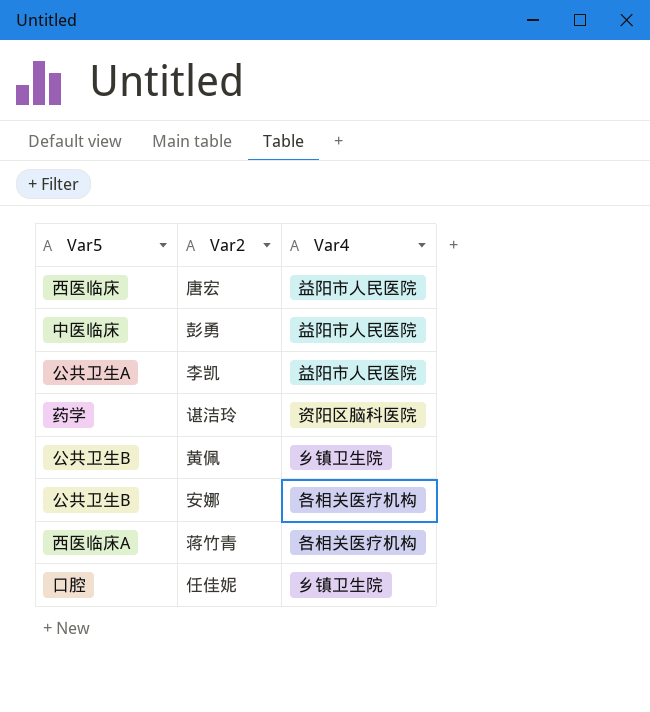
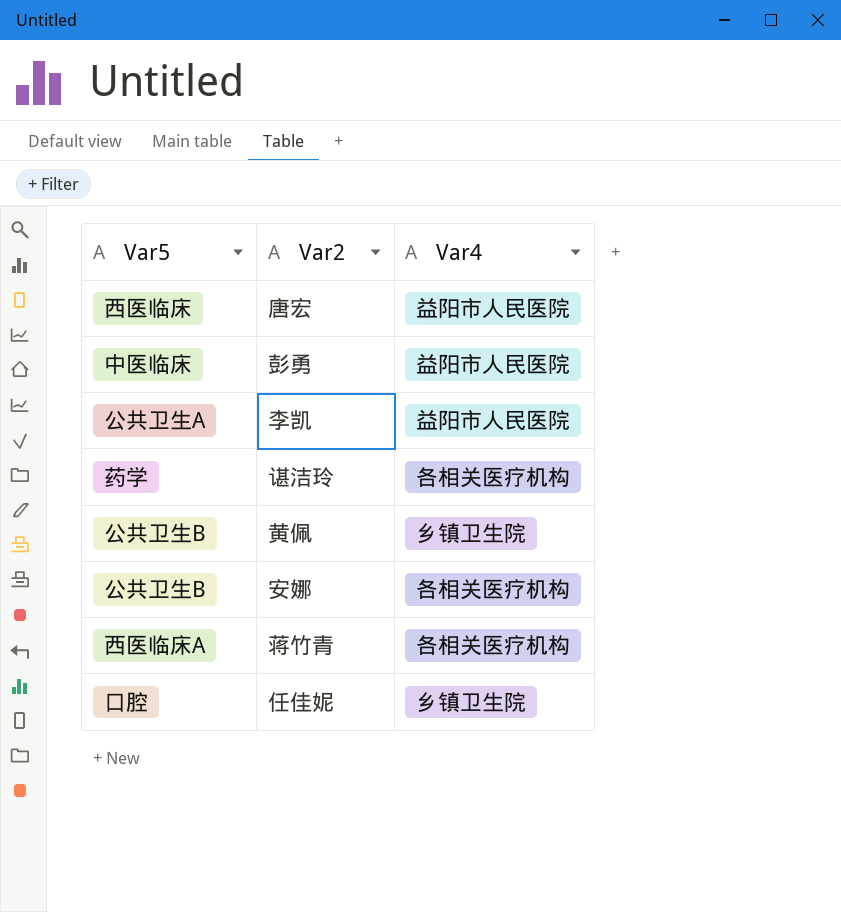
谌洁玲 | Var4: 资阳区脑科医院 -> 各相关医疗机构

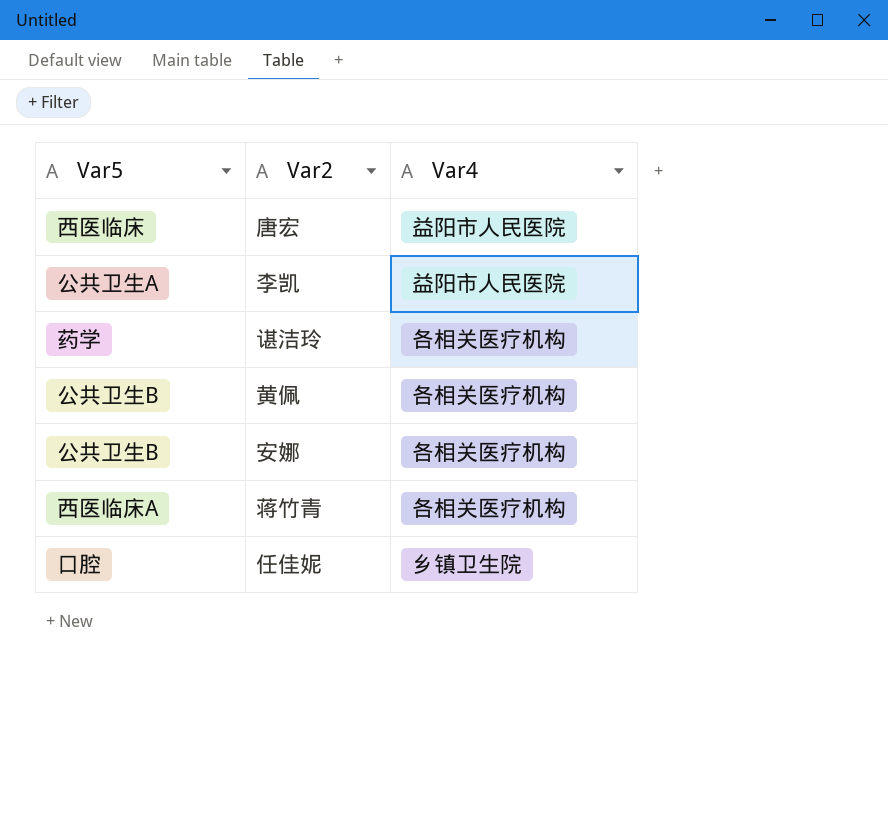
row 彭勇: 中医临床 | 益阳市人民医院 -> none
黄佩 | Var4: 乡镇卫生院 -> 各相关医疗机构

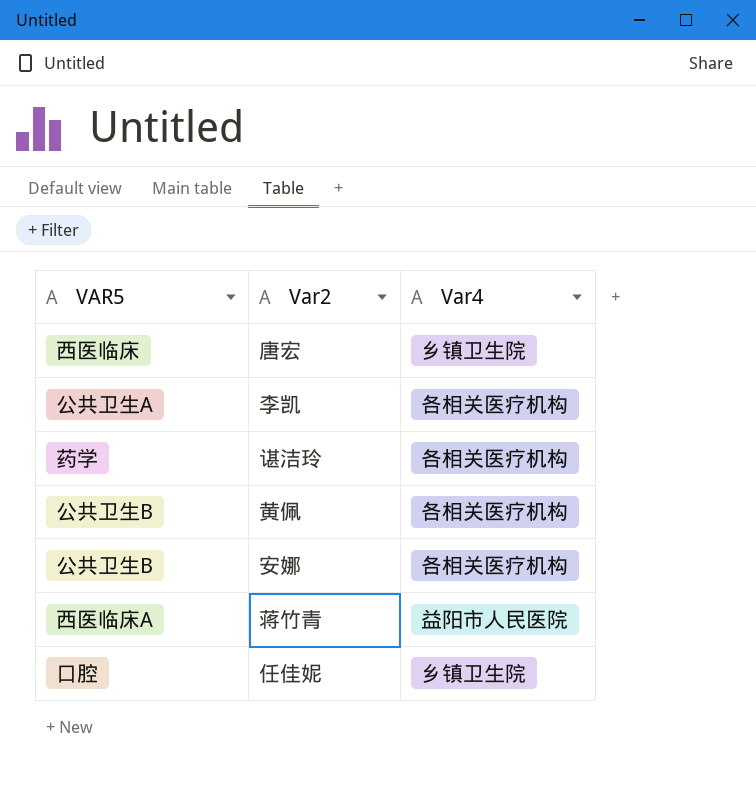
column name: Var5 -> VAR5
唐宏 | Var4: 益阳市人民医院 -> 乡镇卫生院
李凯 | Var4: 益阳市人民医院 -> 各相关医疗机构
蒋竹青 | Var4: 各相关医疗机构 -> 益阳市人民医院

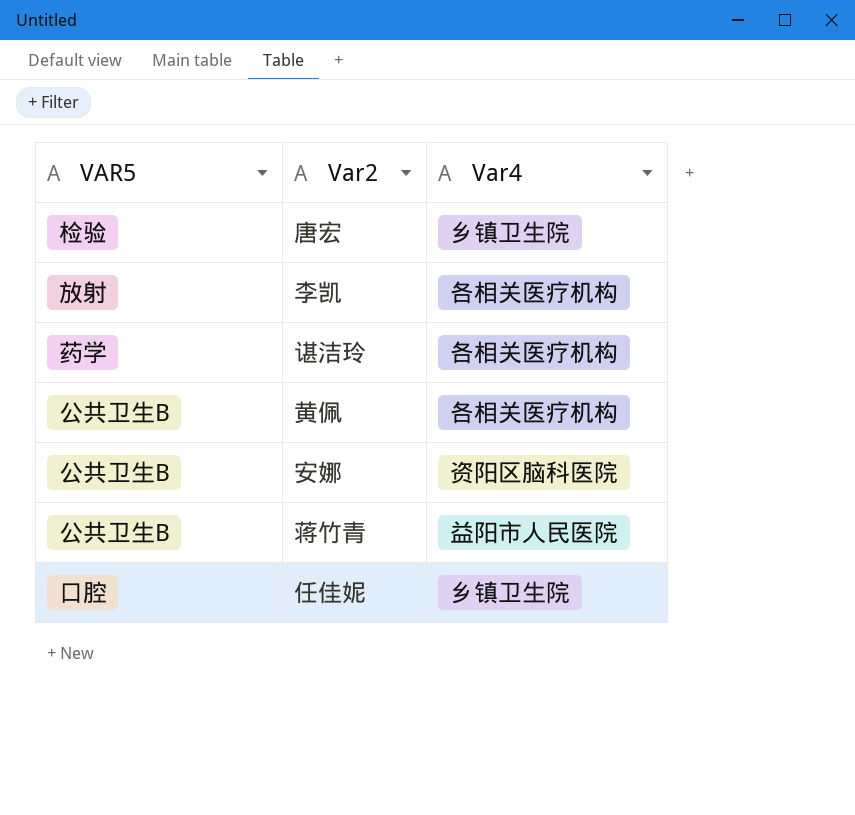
唐宏 | VAR5: 西医临床 -> 检验
李凯 | VAR5: 公共卫生A -> 放射
安娜 | Var4: 各相关医疗机构 -> 资阳区脑科医院
蒋竹青 | VAR5: 西医临床A -> 公共卫生B

